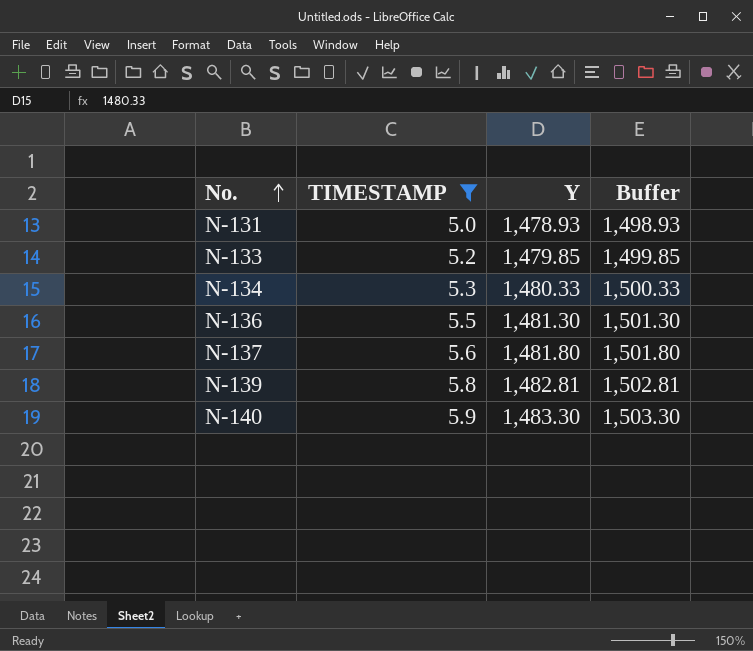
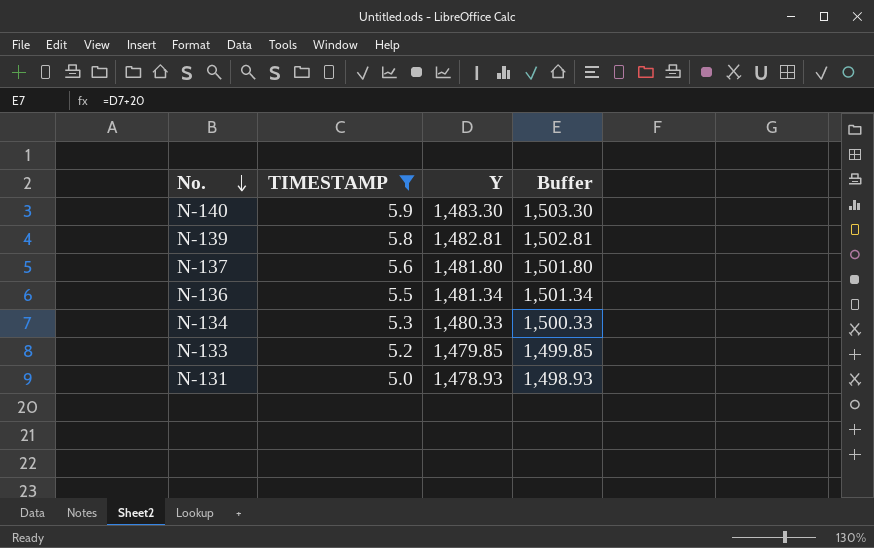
row order: No. ascending -> No. descending
N-136 | Y: 1,481.30 -> 1,481.34
N-136 | Buffer: 1,501.30 -> 1,501.34

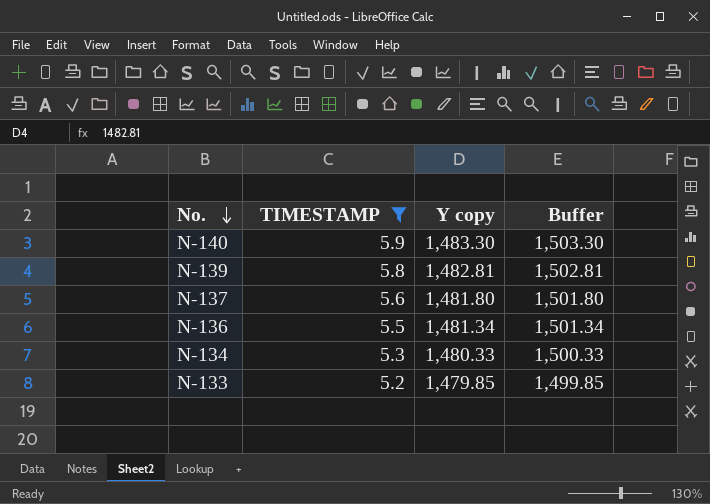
column name: Y -> Y copy
row N-131: 5.0 | 1,478.93 | 1,498.93 -> none

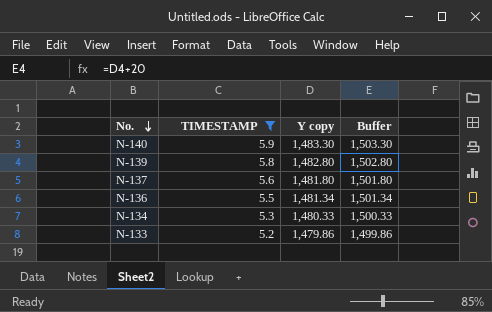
N-139 | Y copy: 1,482.81 -> 1,482.80
N-139 | Buffer: 1,502.81 -> 1,502.80
N-133 | Y copy: 1,479.85 -> 1,479.86
N-133 | Buffer: 1,499.85 -> 1,499.86

